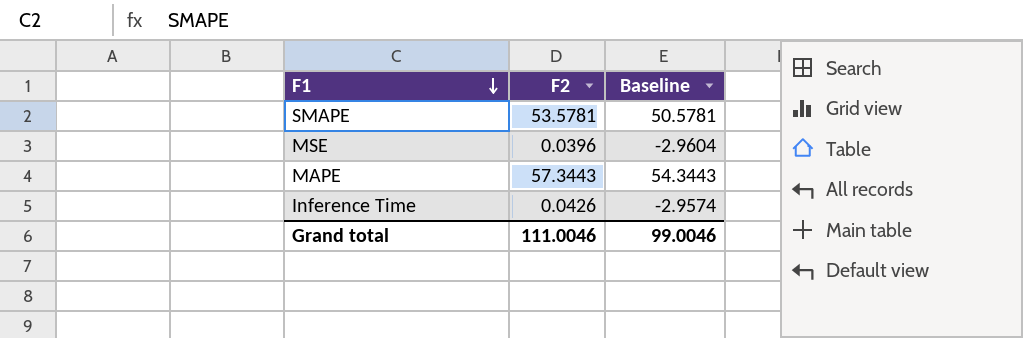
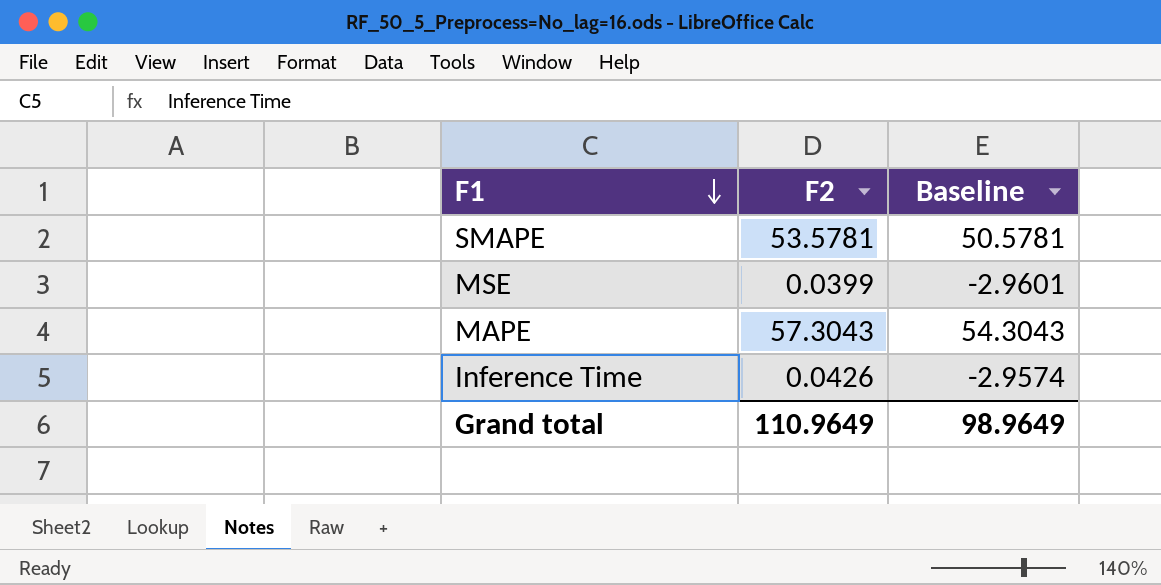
MSE | F2: 0.0396 -> 0.0399
MSE | Baseline: -2.9604 -> -2.9601
MAPE | F2: 57.3443 -> 57.3043
MAPE | Baseline: 54.3443 -> 54.3043
Grand total | F2: 111.0046 -> 110.9649
Grand total | Baseline: 99.0046 -> 98.9649

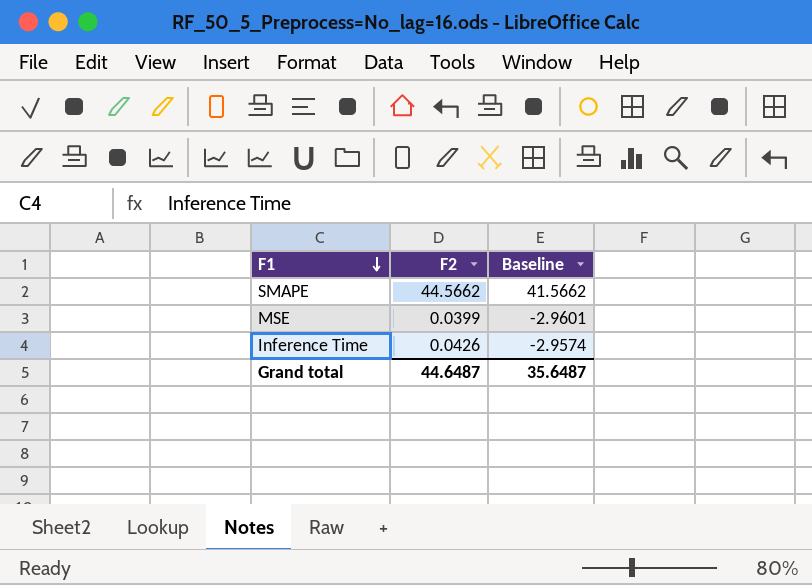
row MAPE: 57.3043 | 54.3043 -> none
SMAPE | F2: 53.5781 -> 44.5662
SMAPE | Baseline: 50.5781 -> 41.5662
Grand total | F2: 110.9649 -> 44.6487
Grand total | Baseline: 98.9649 -> 35.6487

